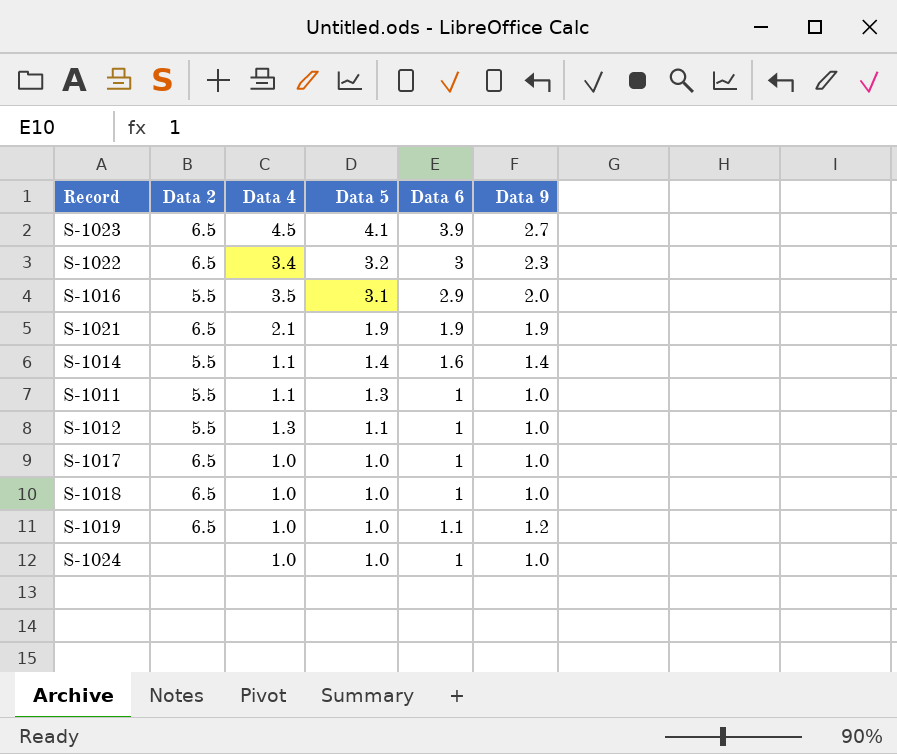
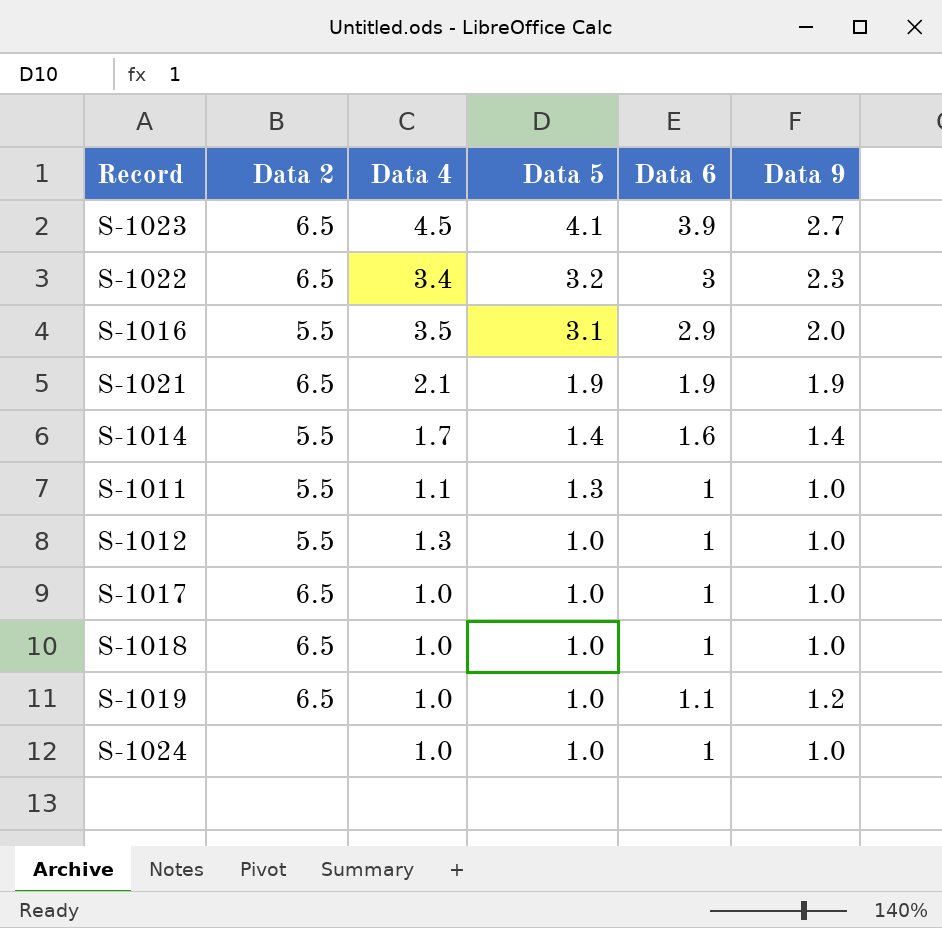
S-1014 | Data 4: 1.1 -> 1.7
S-1012 | Data 5: 1.1 -> 1.0

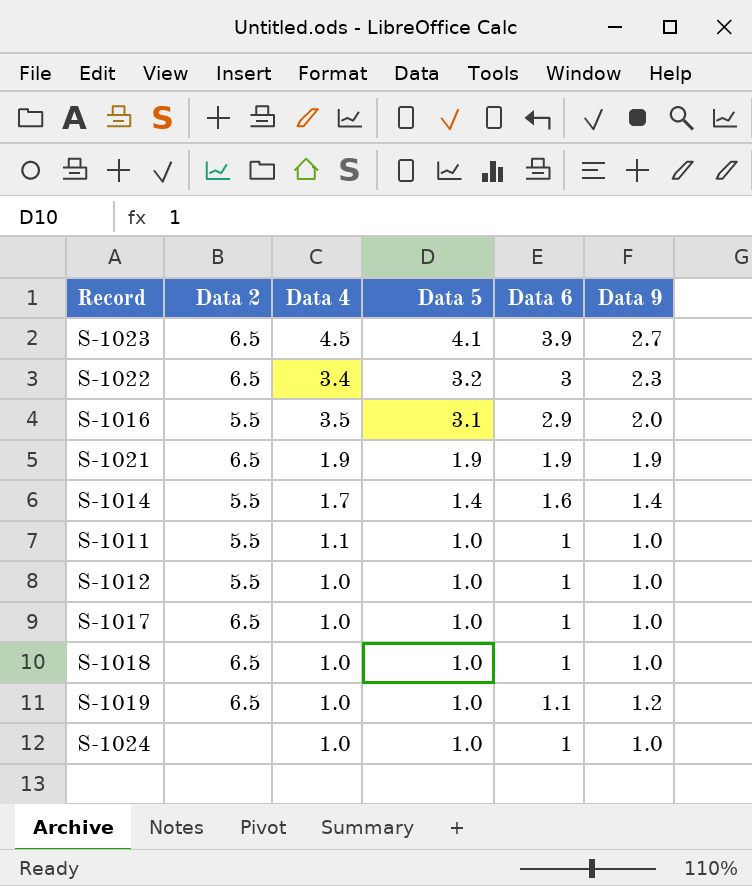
S-1021 | Data 4: 2.1 -> 1.9
S-1011 | Data 5: 1.3 -> 1.0
S-1012 | Data 4: 1.3 -> 1.0

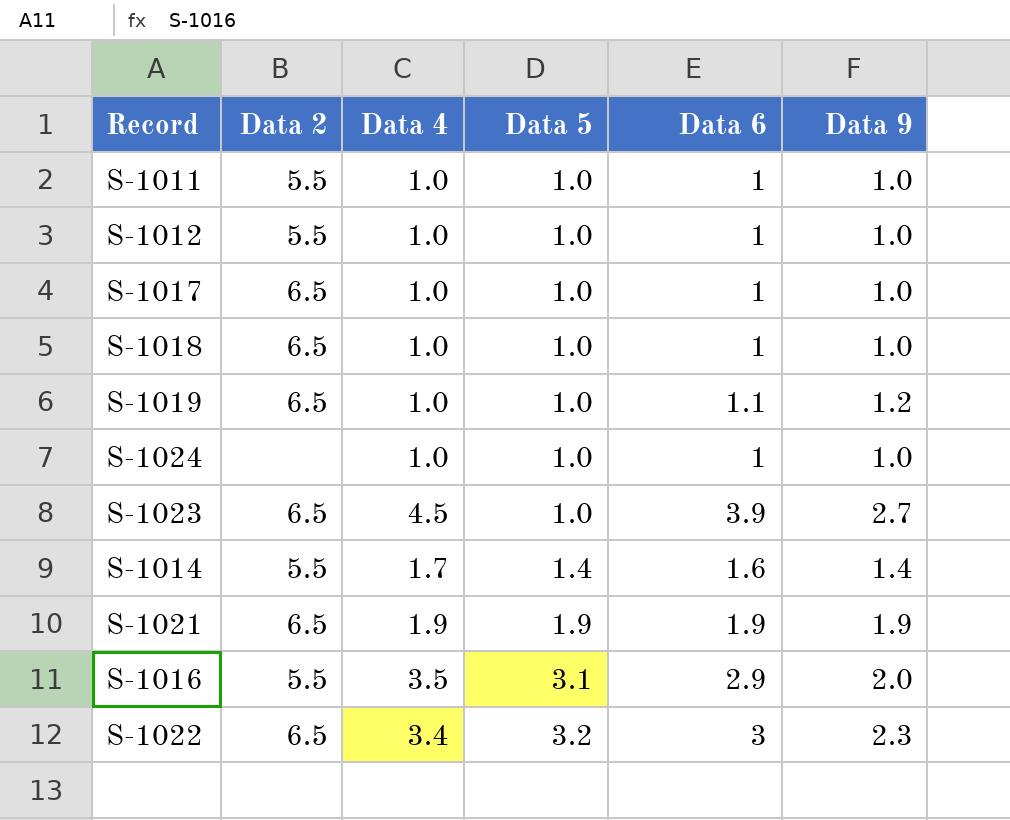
row order: Data 5 descending -> Data 5 ascending
S-1011 | Data 4: 1.1 -> 1.0
S-1023 | Data 5: 4.1 -> 1.0

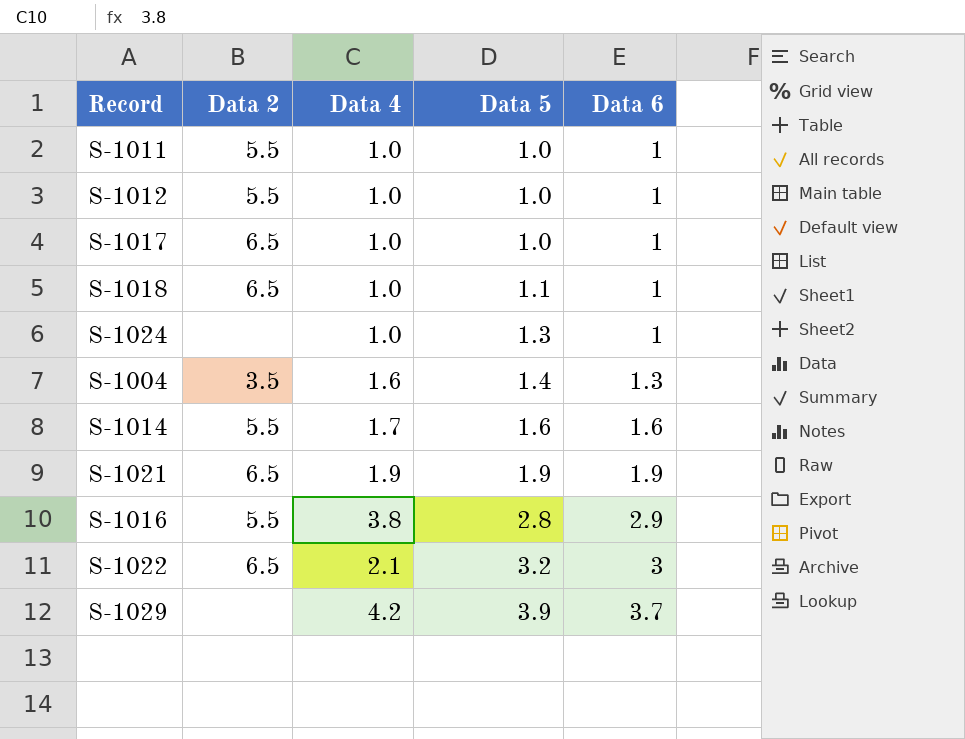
column Data 9 | position: 6 -> none
row S-1019: 6.5 | 1.0 | 1.0 | 1.1 | 1.2 -> none
row S-1023: 6.5 | 4.5 | 1.0 | 3.9 | 2.7 -> none
S-1018 | Data 5: 1.0 -> 1.1
S-1024 | Data 5: 1.0 -> 1.3
row S-1004: none -> 3.5 | 1.6 | 1.4 | 1.3
S-1014 | Data 5: 1.4 -> 1.6
S-1016 | Data 4: 3.5 -> 3.8
S-1016 | Data 5: 3.1 -> 2.8
S-1022 | Data 4: 3.4 -> 2.1
row S-1029: none -> none | 4.2 | 3.9 | 3.7

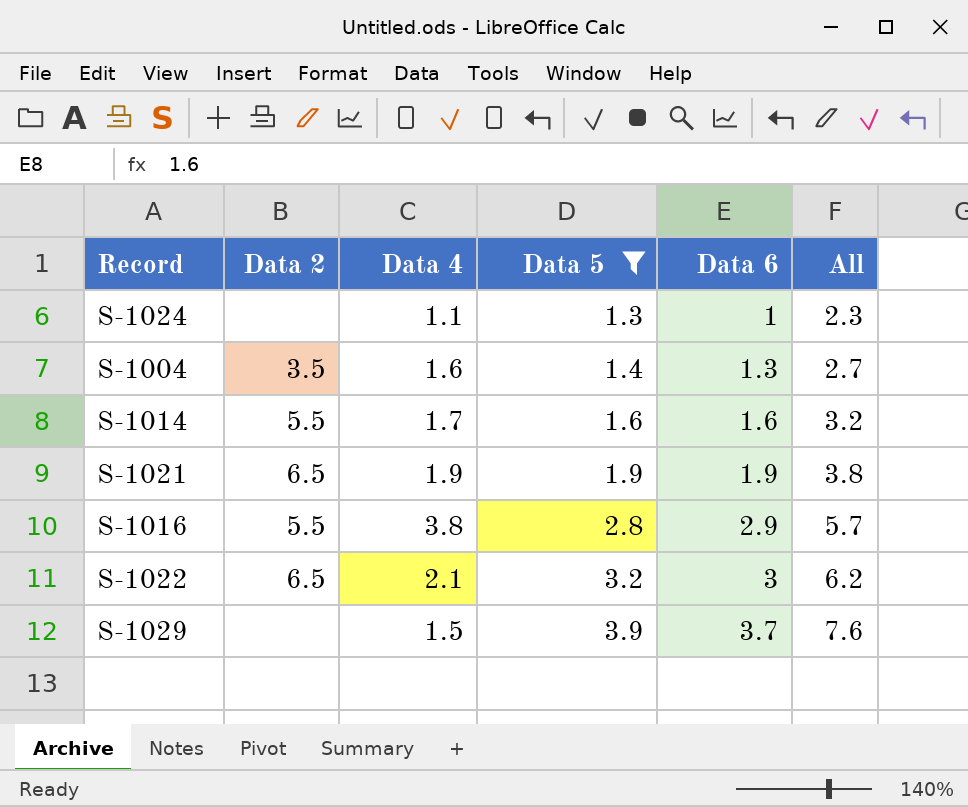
filter: none -> Data 5 >= 1.3
column All | formula: none -> [Data 5] + [Data 6]
S-1024 | Data 4: 1.0 -> 1.1
S-1029 | Data 4: 4.2 -> 1.5

